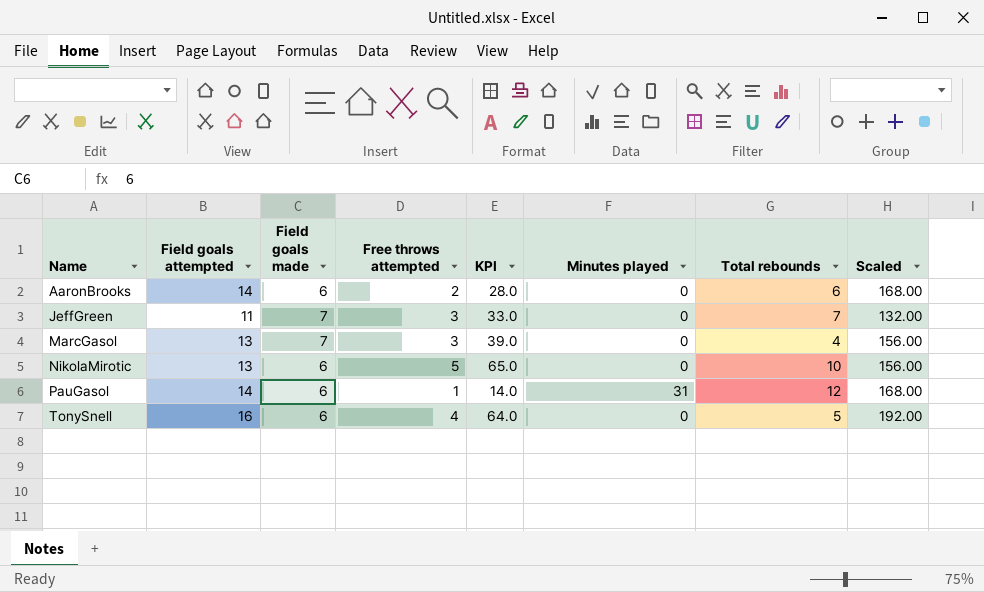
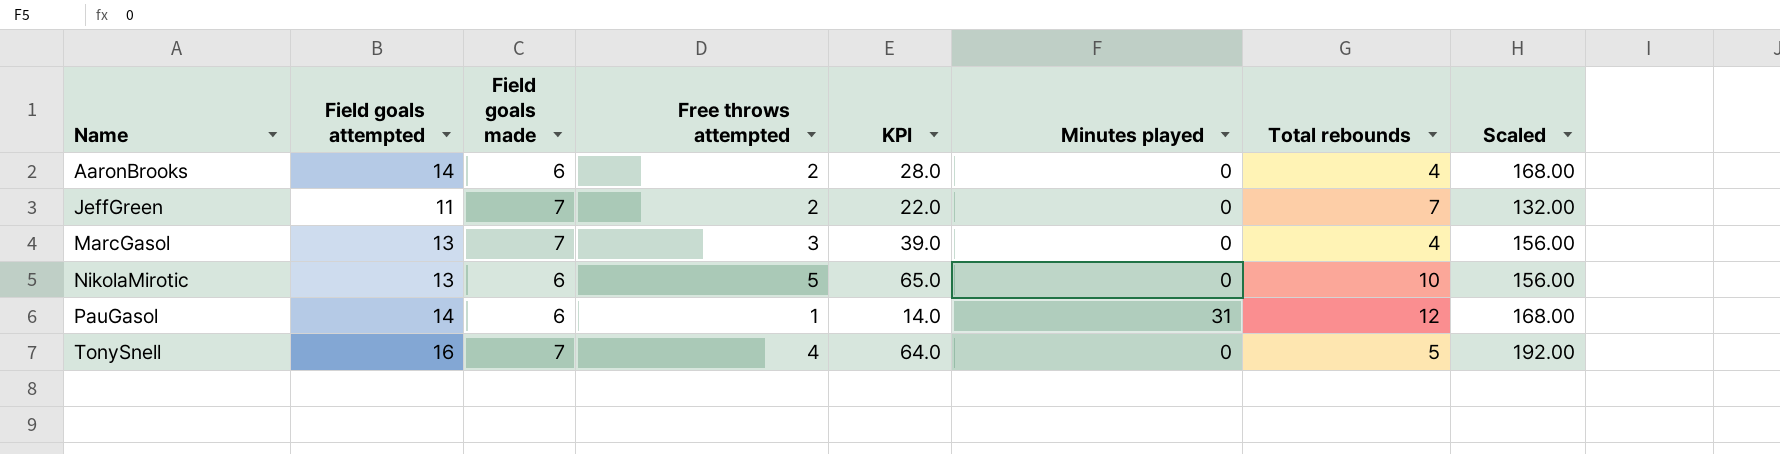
AaronBrooks | Total rebounds: 6 -> 4
JeffGreen | Free throws attempted: 3 -> 2
JeffGreen | KPI: 33.0 -> 22.0
TonySnell | Field goals made: 6 -> 7

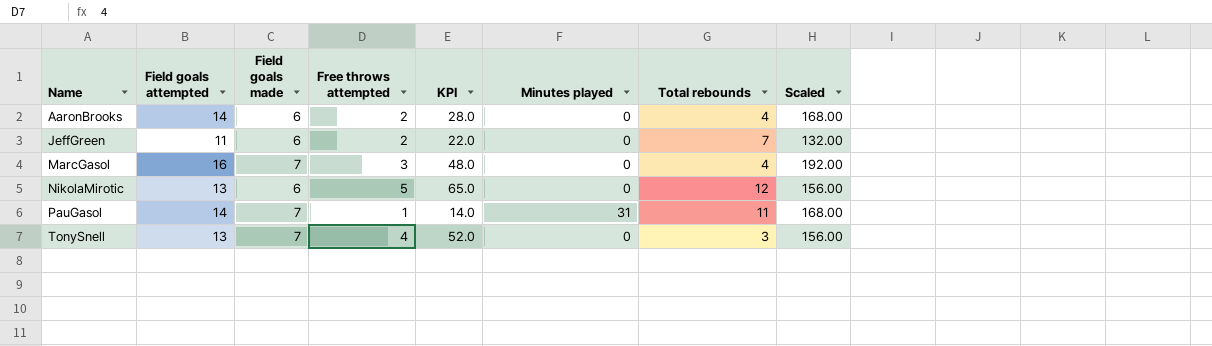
JeffGreen | Field goals made: 7 -> 6
MarcGasol | Field goals attempted: 13 -> 16
MarcGasol | KPI: 39.0 -> 48.0
MarcGasol | Scaled: 156.00 -> 192.00
NikolaMirotic | Total rebounds: 10 -> 12
PauGasol | Field goals made: 6 -> 7
PauGasol | Total rebounds: 12 -> 11
TonySnell | Field goals attempted: 16 -> 13
TonySnell | KPI: 64.0 -> 52.0
TonySnell | Total rebounds: 5 -> 3
TonySnell | Scaled: 192.00 -> 156.00

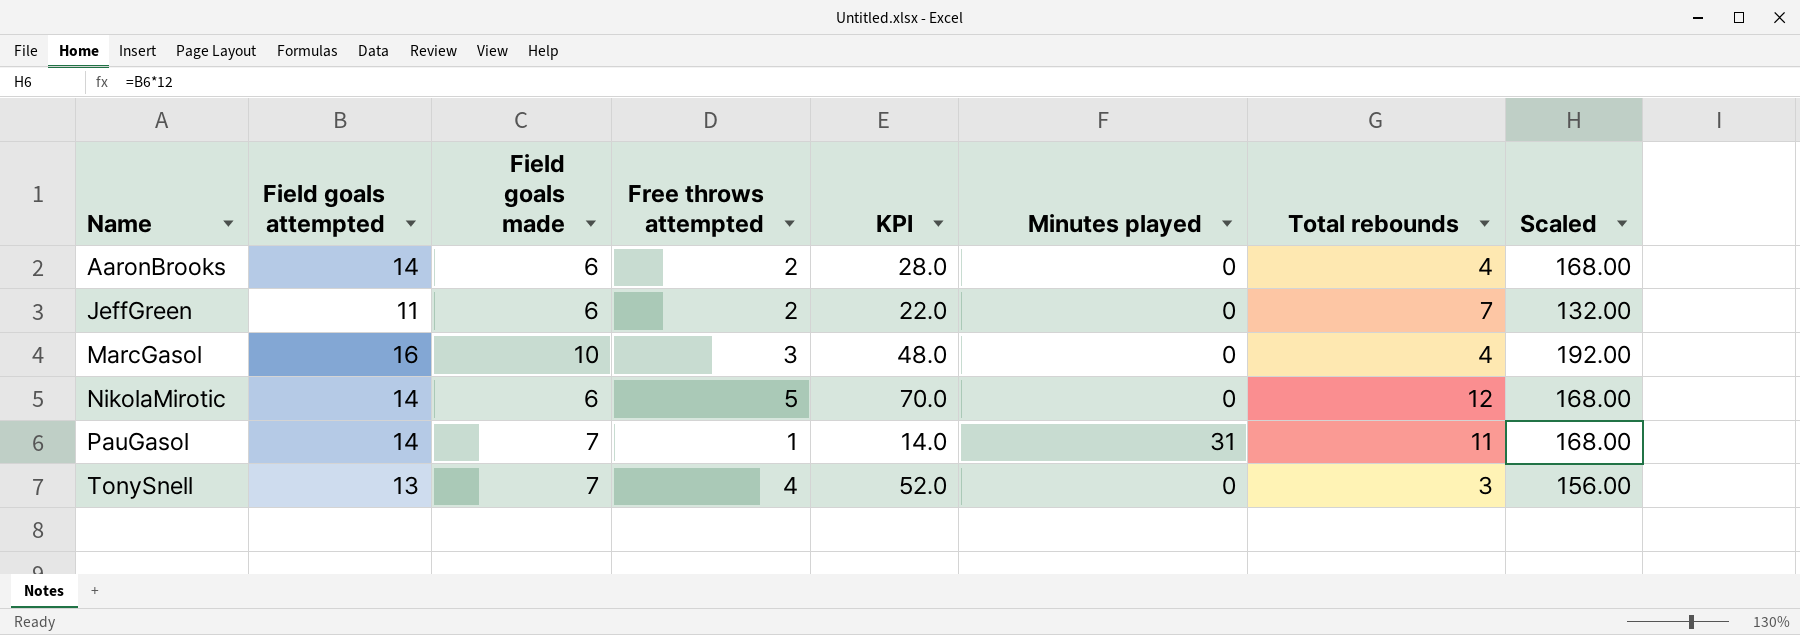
MarcGasol | Field goals made: 7 -> 10
NikolaMirotic | Field goals attempted: 13 -> 14
NikolaMirotic | KPI: 65.0 -> 70.0
NikolaMirotic | Scaled: 156.00 -> 168.00

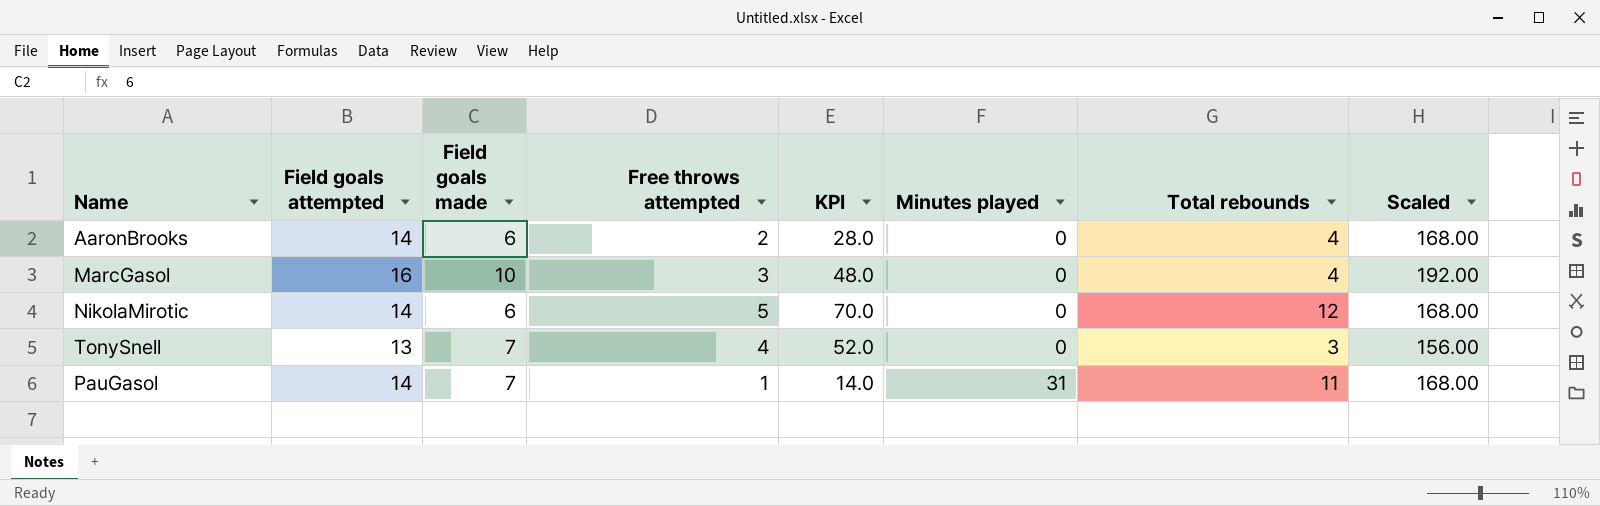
row order: Name ascending -> Minutes played ascending
row JeffGreen: 11 | 6 | 2 | 22.0 | 0 | 7 | 132.00 -> none

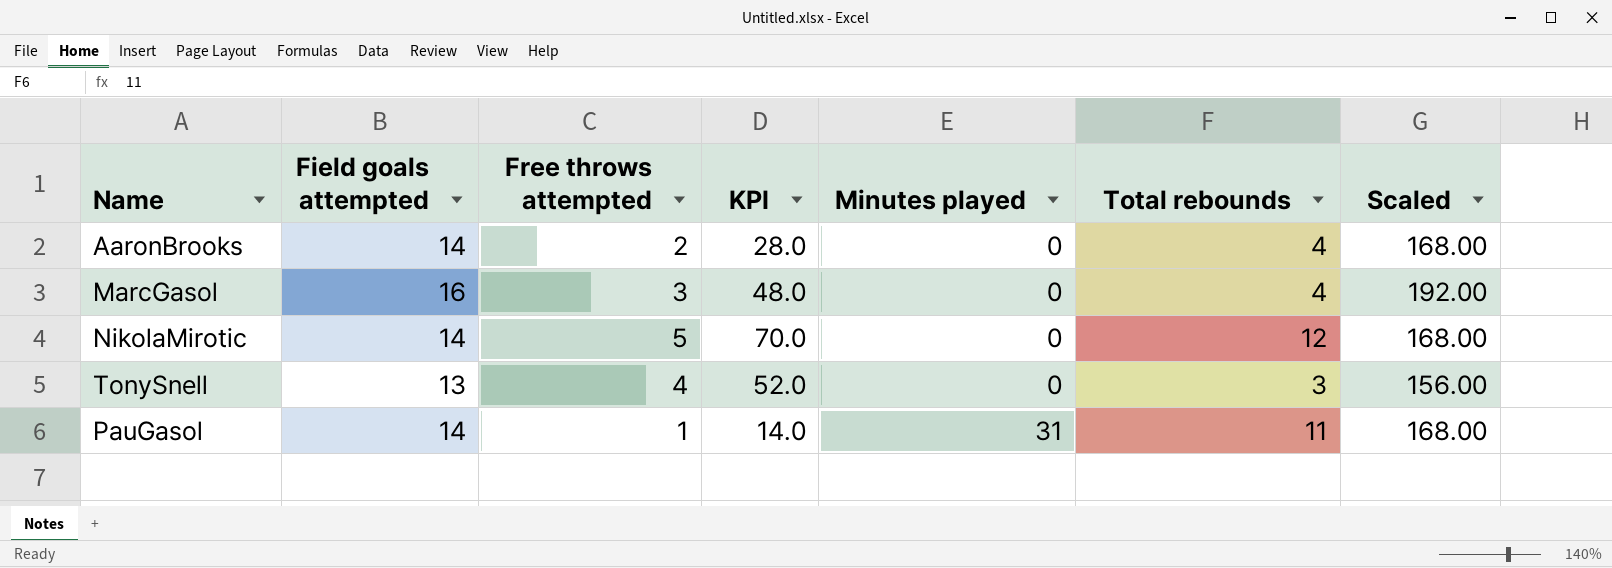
column Field goals made | position: 3 -> none

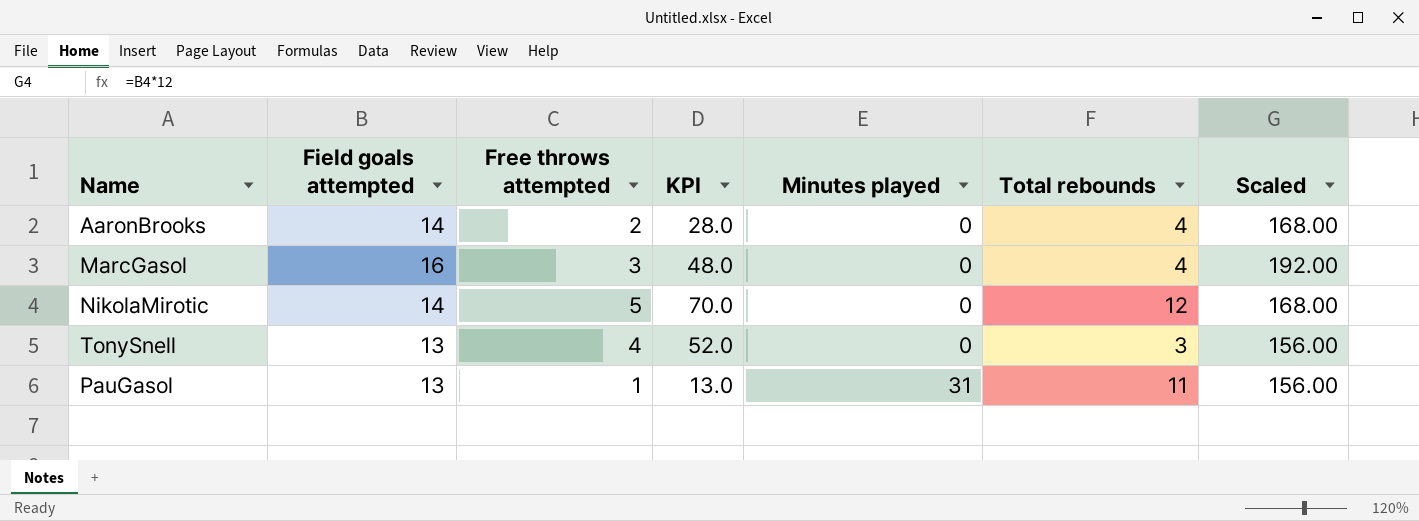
PauGasol | Field goals attempted: 14 -> 13
PauGasol | KPI: 14.0 -> 13.0
PauGasol | Scaled: 168.00 -> 156.00

